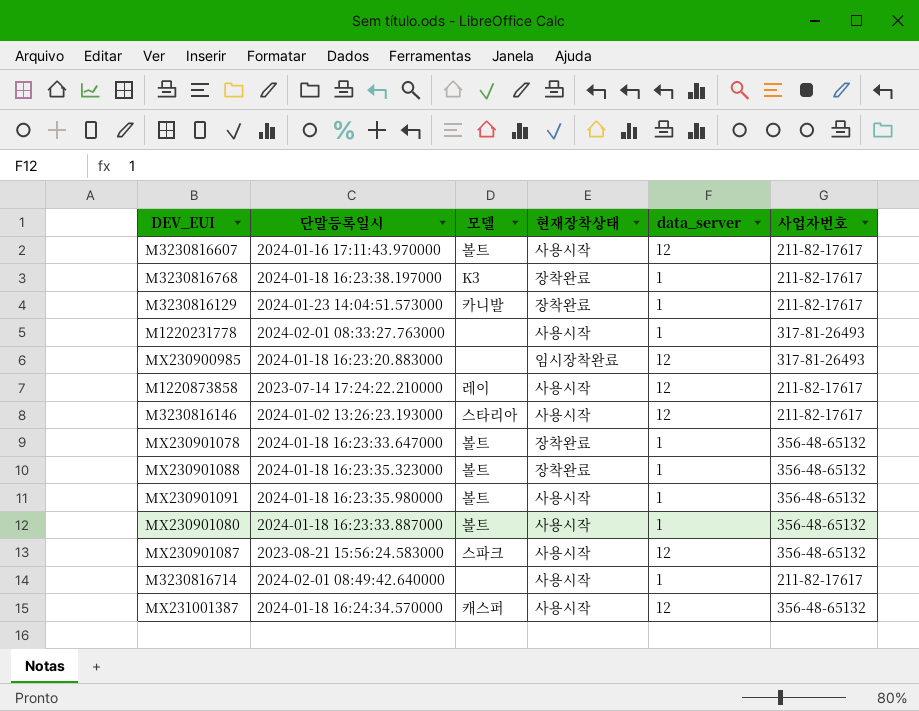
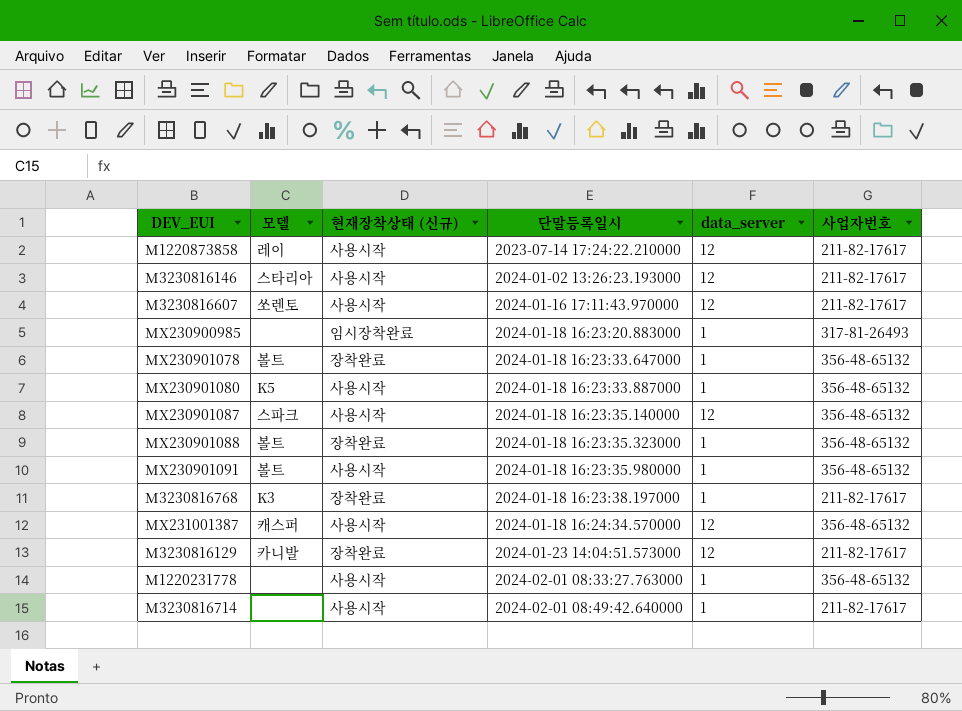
row order: none -> 단말등록일시 ascending
column name: 현재장착상태 -> 현재장착상태 (신규)
column 단말등록일시 | position: 2 -> 4
M3230816607 | 모델: 볼트 -> 쏘렌토
MX230900985 | data_server: 12 -> 1
MX230901080 | 모델: 볼트 -> K5
MX230901087 | 단말등록일시: 2023-08-21 15:56:24.583000 -> 2024-01-18 16:23:35.140000
M3230816129 | data_server: 1 -> 12
M1220231778 | 사업자번호: 317-81-26493 -> 356-48-65132

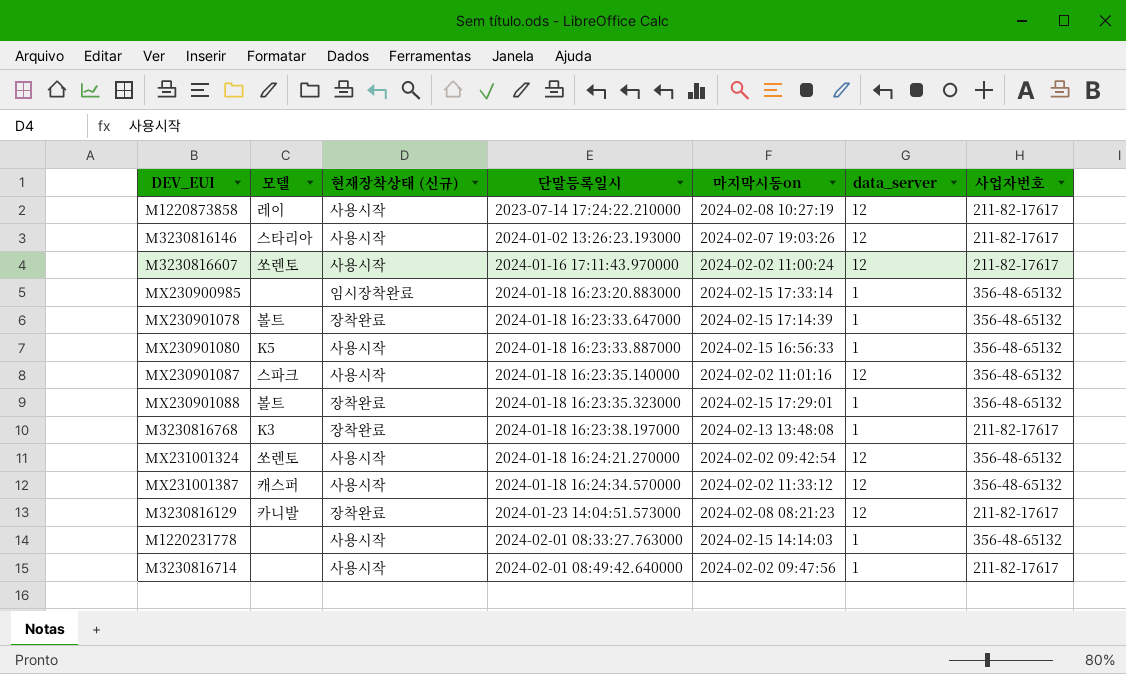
column 마지막시동on | position: none -> 5
row MX230901091: 볼트 | 사용시작 | 2024-01-18 16:23:35.980000 | 1 | 356-48-65132 -> none
MX230900985 | 사업자번호: 317-81-26493 -> 356-48-65132
row MX231001324: none -> 쏘렌토 | 사용시작 | 2024-01-18 16:24:21.270000 | 2024-02-02 09:42:54 | 12 | 356-48-65132

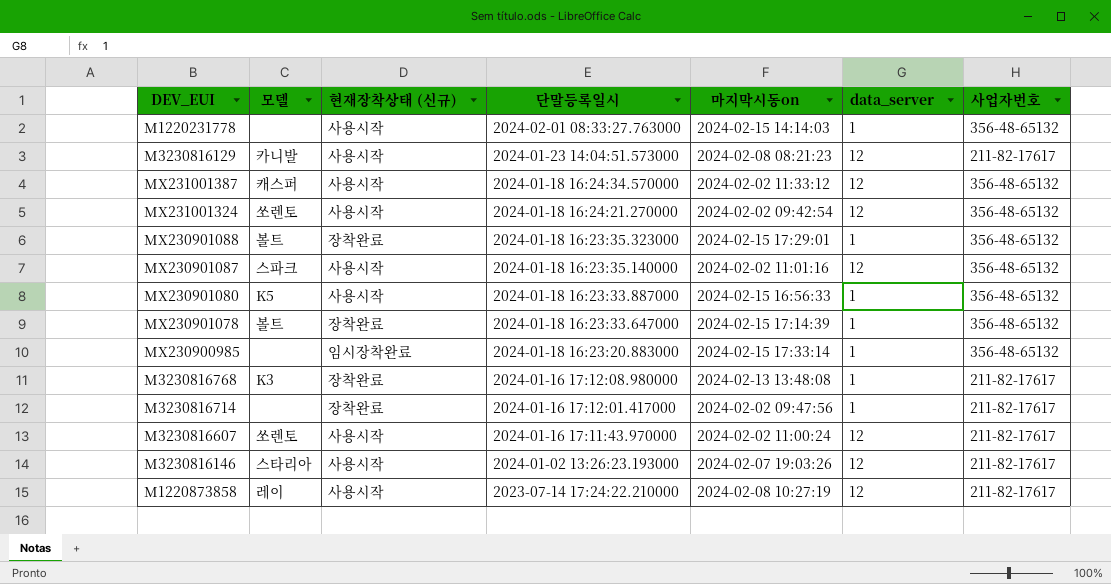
row order: 단말등록일시 ascending -> 단말등록일시 descending
M3230816129 | 현재장착상태 (신규): 장착완료 -> 사용시작
M3230816768 | 단말등록일시: 2024-01-18 16:23:38.197000 -> 2024-01-16 17:12:08.980000
M3230816714 | 현재장착상태 (신규): 사용시작 -> 장착완료
M3230816714 | 단말등록일시: 2024-02-01 08:49:42.640000 -> 2024-01-16 17:12:01.417000

